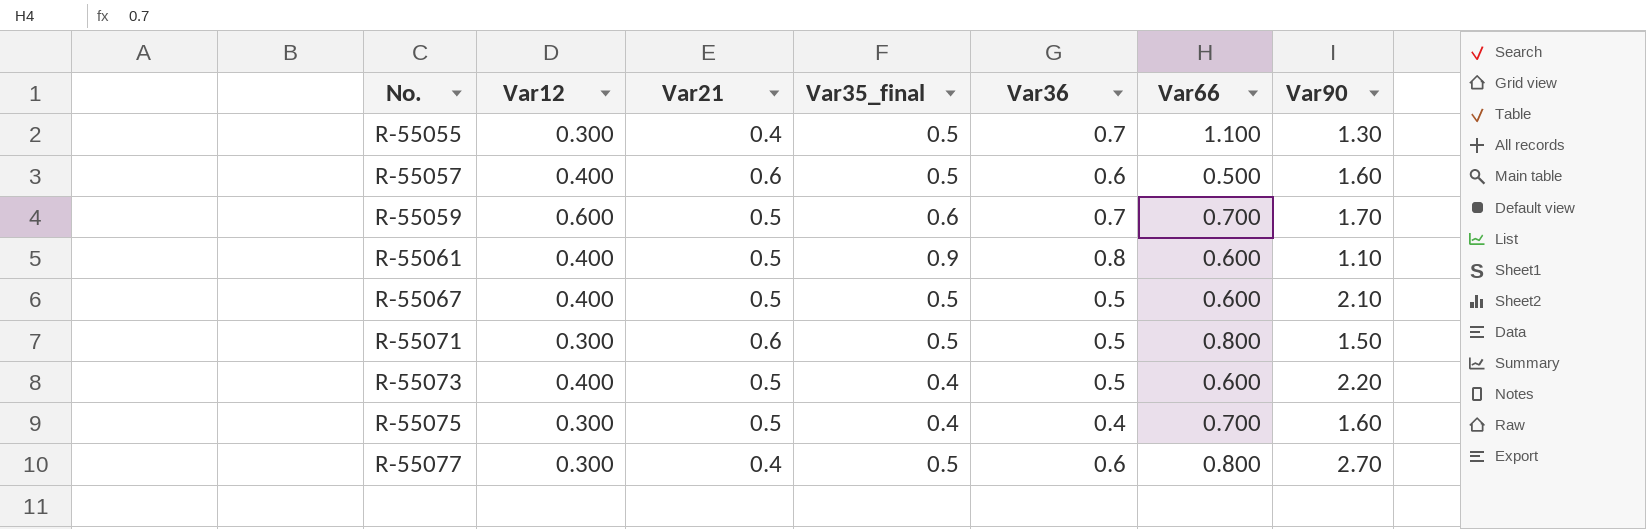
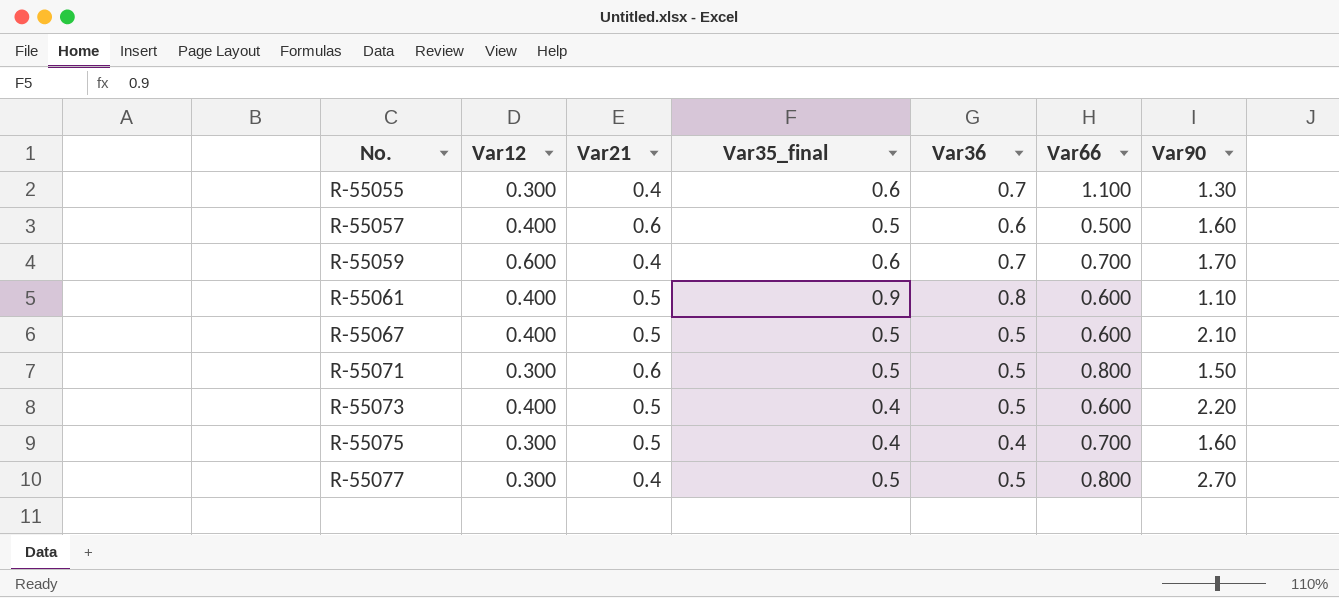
R-55055 | Var35_final: 0.5 -> 0.6
R-55059 | Var21: 0.5 -> 0.4
R-55077 | Var36: 0.6 -> 0.5

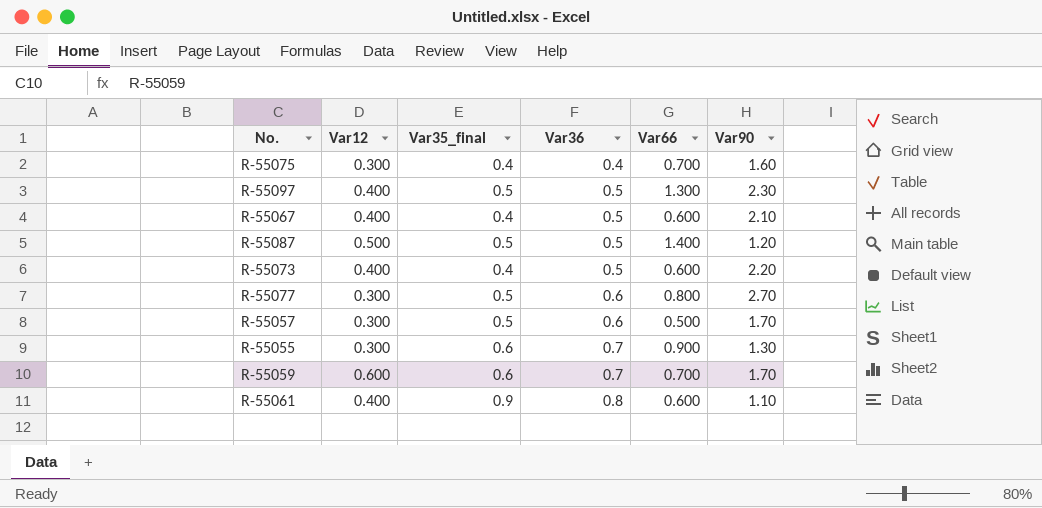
row order: No. ascending -> Var36 ascending
column Var21 | position: 3 -> none
row R-55071: 0.300 | 0.6 | 0.5 | 0.5 | 0.800 | 1.50 -> none
row R-55097: none -> 0.400 | 0.5 | 0.5 | 1.300 | 2.30
R-55067 | Var35_final: 0.5 -> 0.4
row R-55087: none -> 0.500 | 0.5 | 0.5 | 1.400 | 1.20
R-55077 | Var36: 0.5 -> 0.6
R-55057 | Var12: 0.400 -> 0.300
R-55057 | Var90: 1.60 -> 1.70
R-55055 | Var66: 1.100 -> 0.900

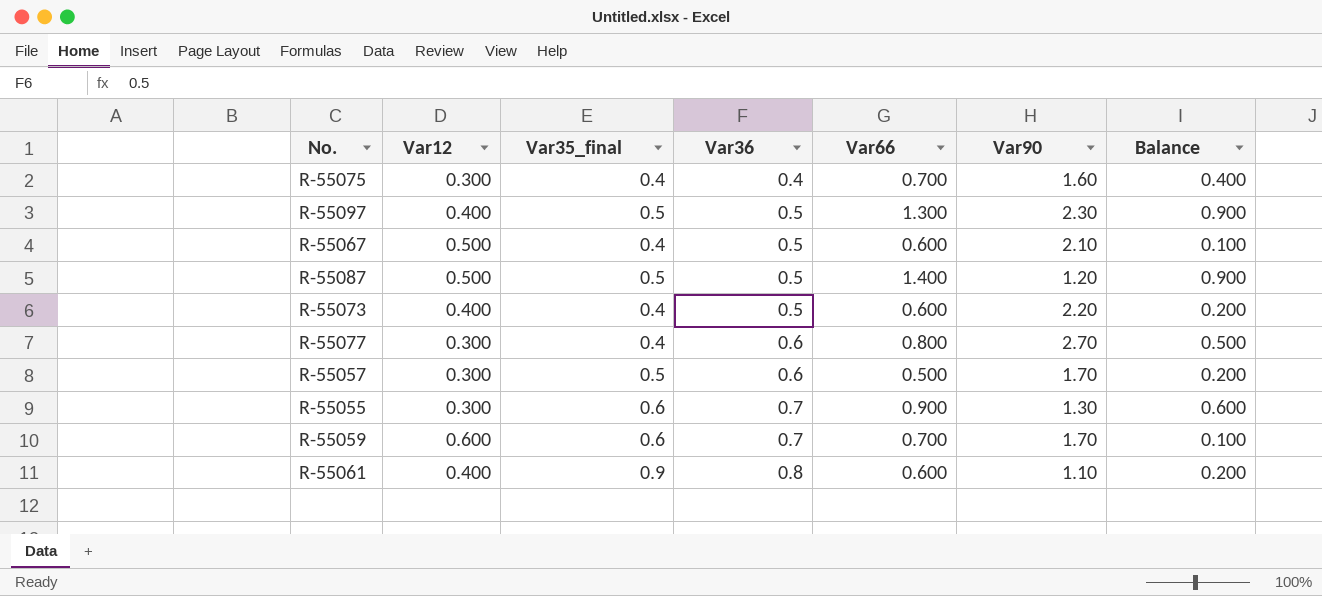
column Balance | formula: none -> [Var66] - [Var12]
R-55067 | Var12: 0.400 -> 0.500
R-55077 | Var35_final: 0.5 -> 0.4

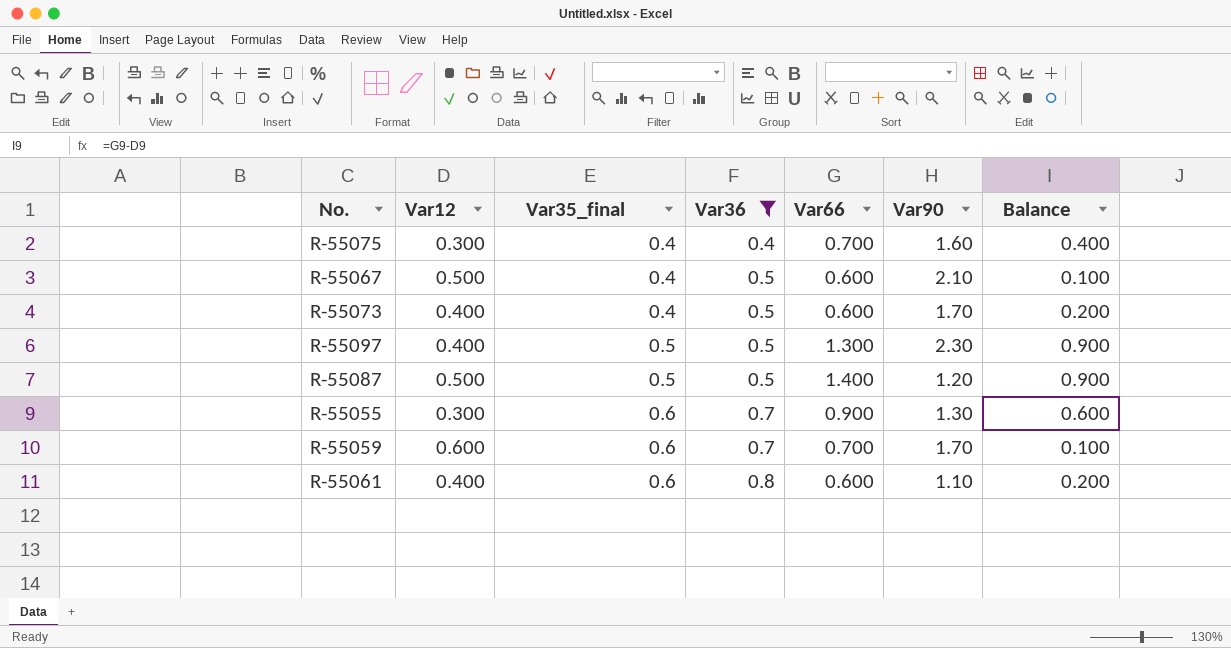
filter: none -> Var36 != 0.6
row order: Var36 ascending -> Var35_final ascending
R-55073 | Var90: 2.20 -> 1.70
R-55061 | Var35_final: 0.9 -> 0.6

